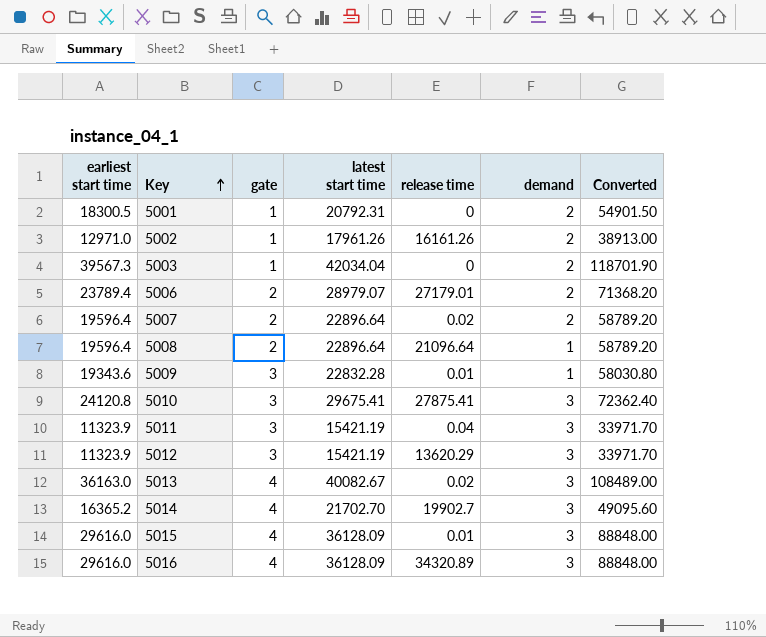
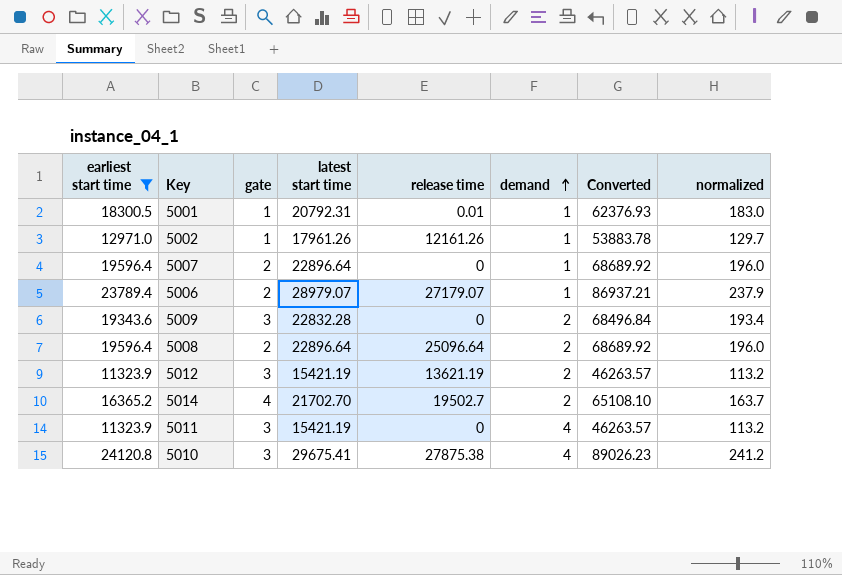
filter: none -> earliest start time <= 24120.8
row order: Key ascending -> demand ascending
column Converted | formula: [earliest start time] * 3 -> [latest start time] * 3
column normalized | formula: none -> [earliest start time] * 0.01
5001 | release time: 0 -> 0.01
5001 | demand: 2 -> 1
5002 | release time: 16161.26 -> 12161.26
5002 | demand: 2 -> 1
5007 | release time: 0.02 -> 0
5007 | demand: 2 -> 1
5006 | release time: 27179.01 -> 27179.07
5006 | demand: 2 -> 1
5009 | release time: 0.01 -> 0
5009 | demand: 1 -> 2
5008 | release time: 21096.64 -> 25096.64
5008 | demand: 1 -> 2
5012 | release time: 13620.29 -> 13621.19
5012 | demand: 3 -> 2
5014 | release time: 19902.7 -> 19502.7
5014 | demand: 3 -> 2
5011 | release time: 0.04 -> 0
5011 | demand: 3 -> 4
5010 | release time: 27875.41 -> 27875.38
5010 | demand: 3 -> 4

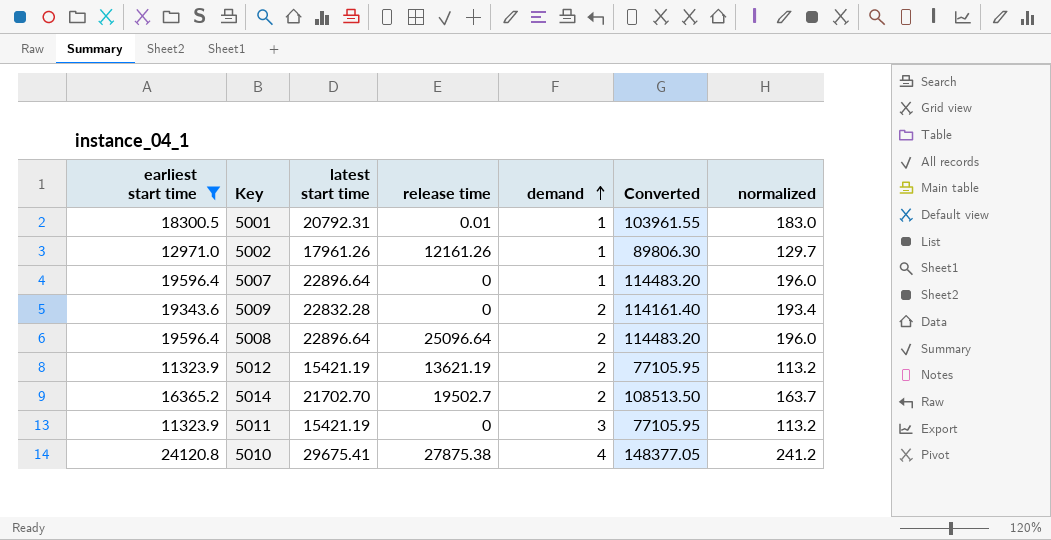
column gate | position: 3 -> none
column Converted | formula: [latest start time] * 3 -> [latest start time] * 5
row 5006: 23789.4 | 2 | 28979.07 | 27179.07 | 1 | 86937.21 | 237.9 -> none
5011 | demand: 4 -> 3

